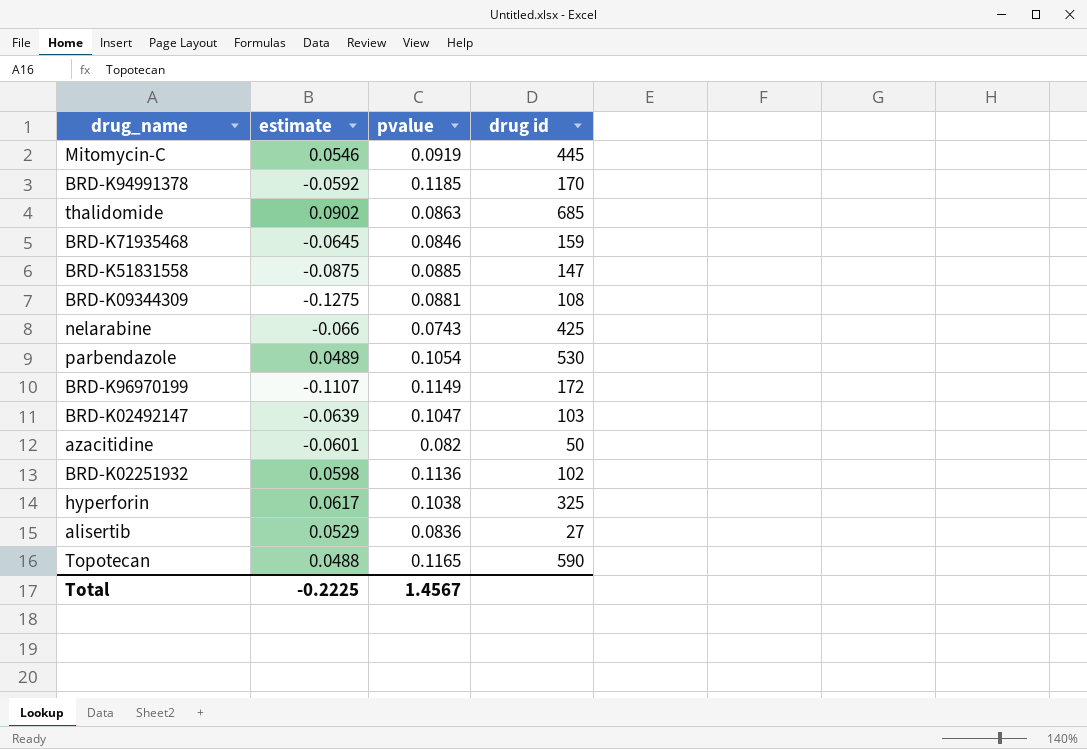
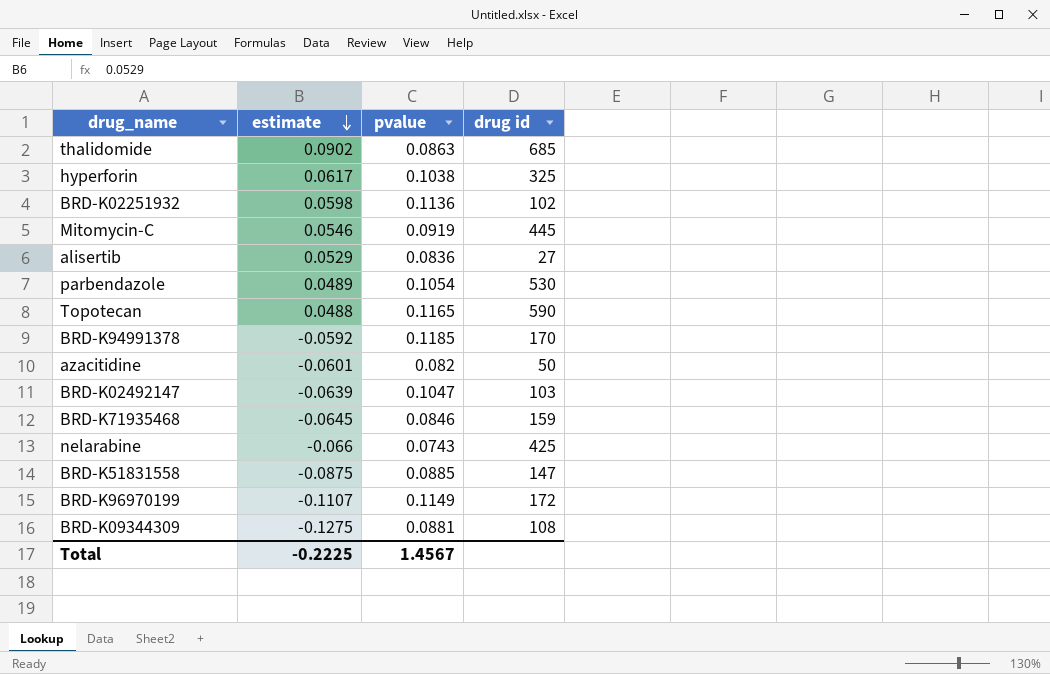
row order: none -> estimate descending

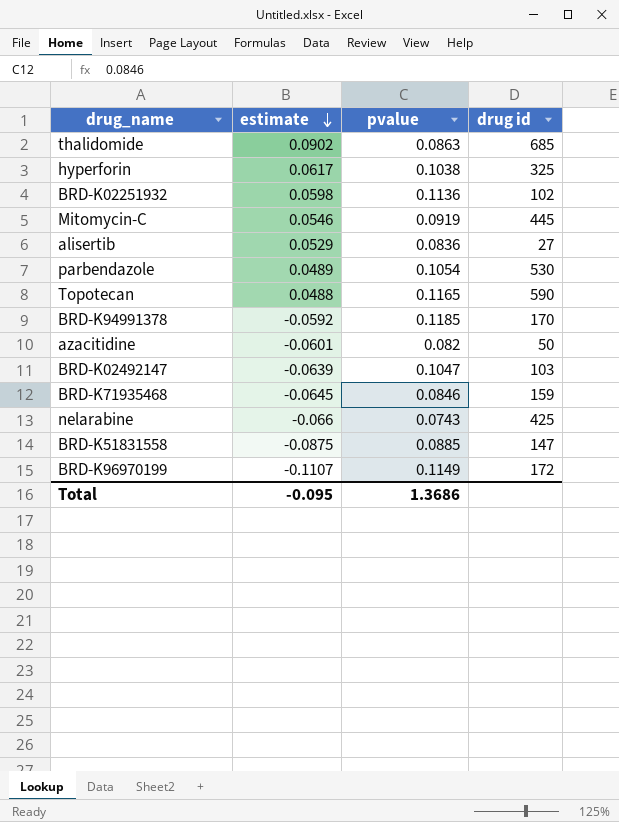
row BRD-K09344309: -0.1275 | 0.0881 | 108 -> none
Total | estimate: -0.2225 -> -0.095
Total | pvalue: 1.4567 -> 1.3686

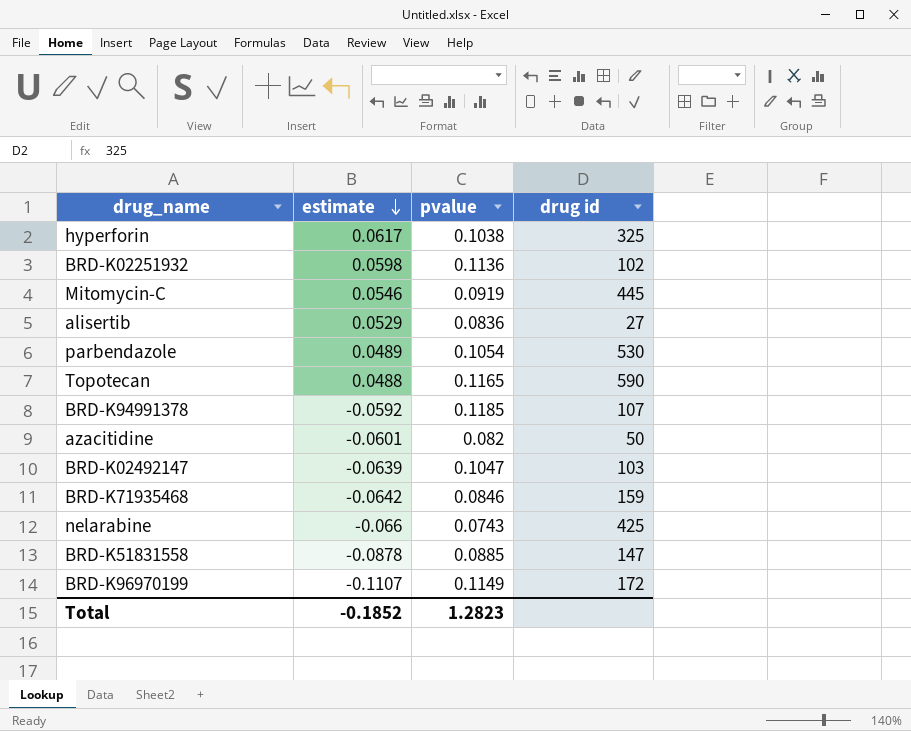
row thalidomide: 0.0902 | 0.0863 | 685 -> none
BRD-K94991378 | drug id: 170 -> 107
BRD-K71935468 | estimate: -0.0645 -> -0.0642
BRD-K51831558 | estimate: -0.0875 -> -0.0878
Total | estimate: -0.095 -> -0.1852
Total | pvalue: 1.3686 -> 1.2823

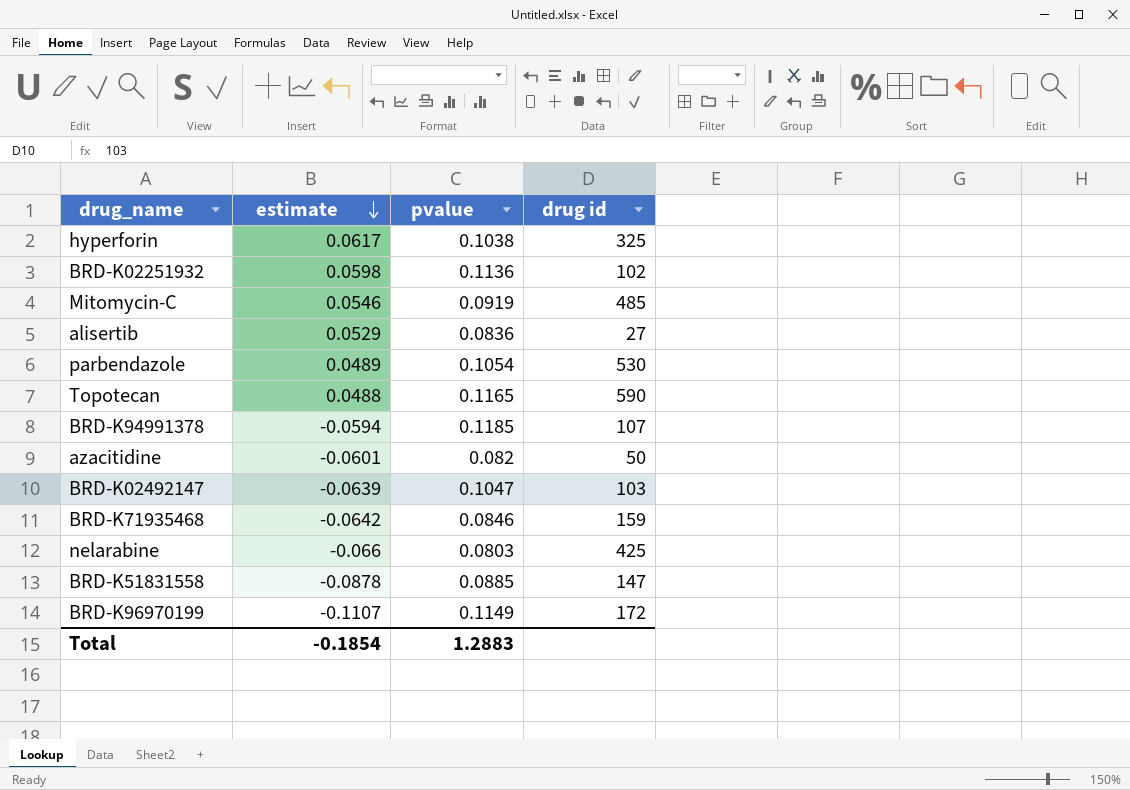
Mitomycin-C | drug id: 445 -> 485
BRD-K94991378 | estimate: -0.0592 -> -0.0594
nelarabine | pvalue: 0.0743 -> 0.0803
Total | estimate: -0.1852 -> -0.1854
Total | pvalue: 1.2823 -> 1.2883

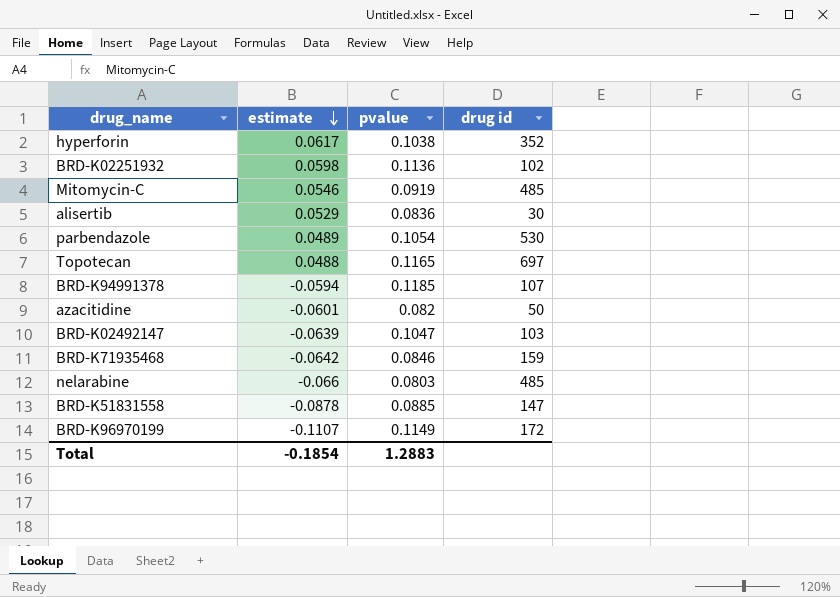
hyperforin | drug id: 325 -> 352
alisertib | drug id: 27 -> 30
Topotecan | drug id: 590 -> 697
nelarabine | drug id: 425 -> 485

